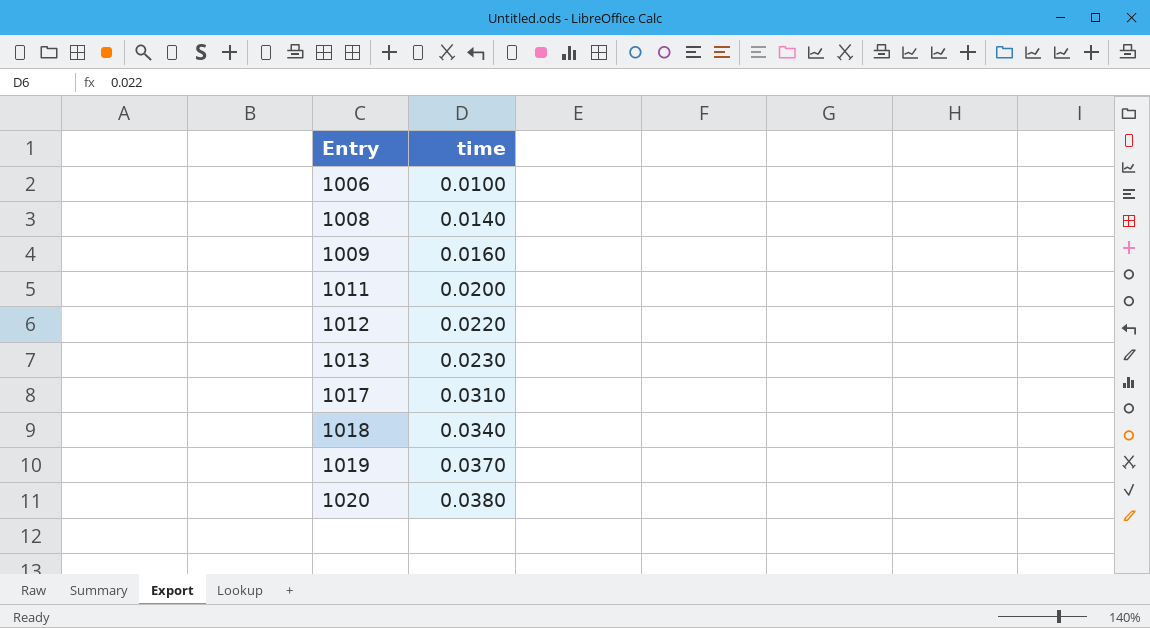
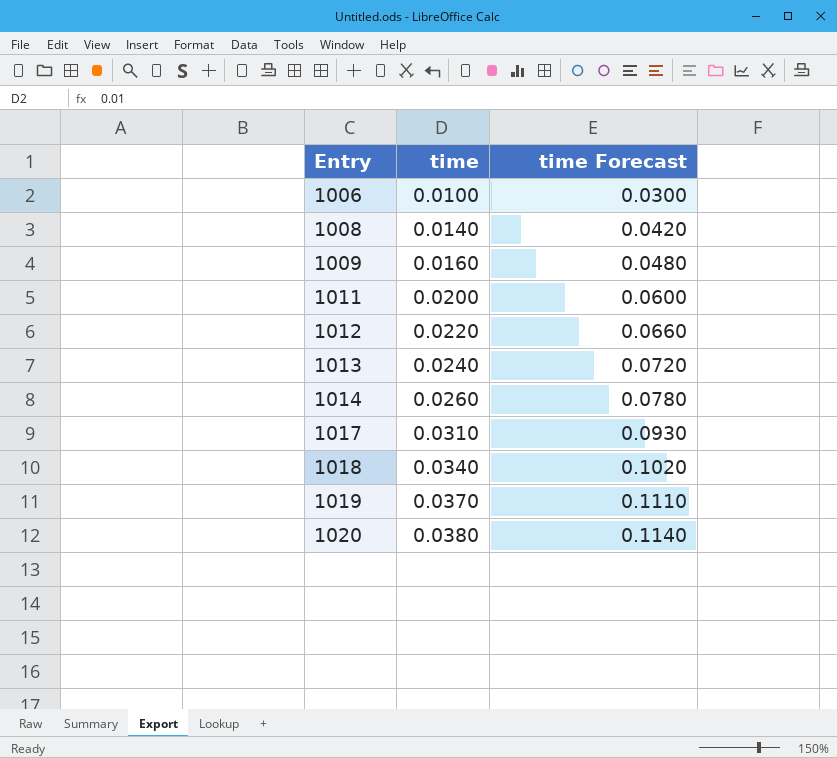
column time Forecast | formula: none -> [time] * 3
1013 | time: 0.0230 -> 0.0240
row 1014: none -> 0.0260 | 0.0780

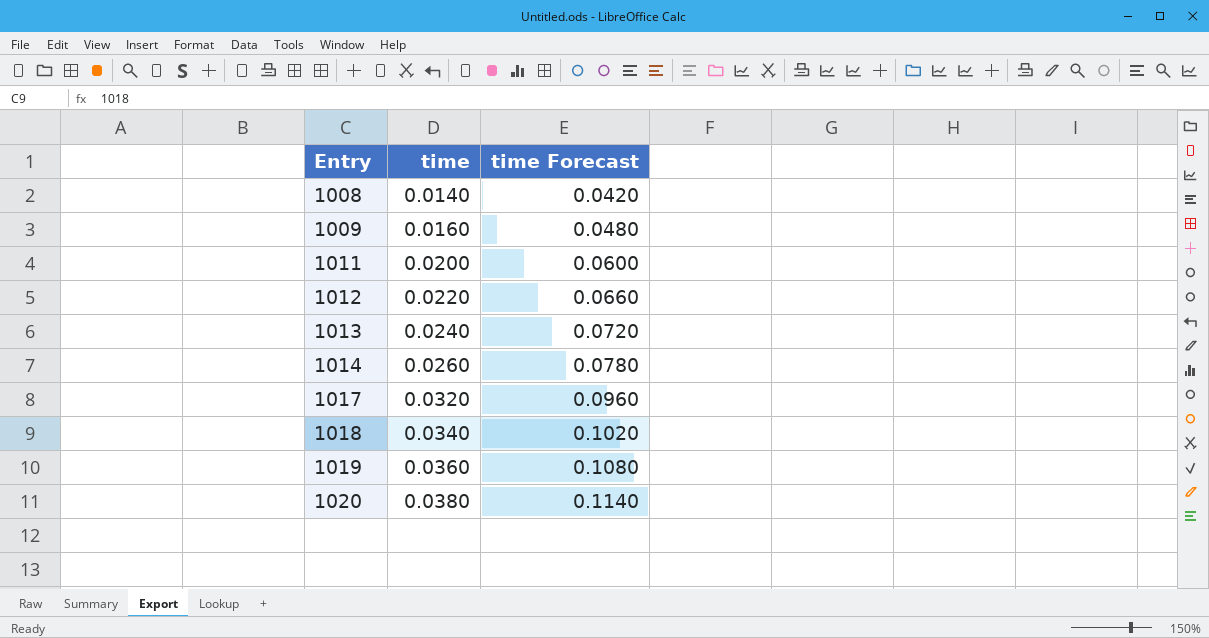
row 1006: 0.0100 | 0.0300 -> none
1017 | time: 0.0310 -> 0.0320
1017 | time Forecast: 0.0930 -> 0.0960
1019 | time: 0.0370 -> 0.0360
1019 | time Forecast: 0.1110 -> 0.1080

